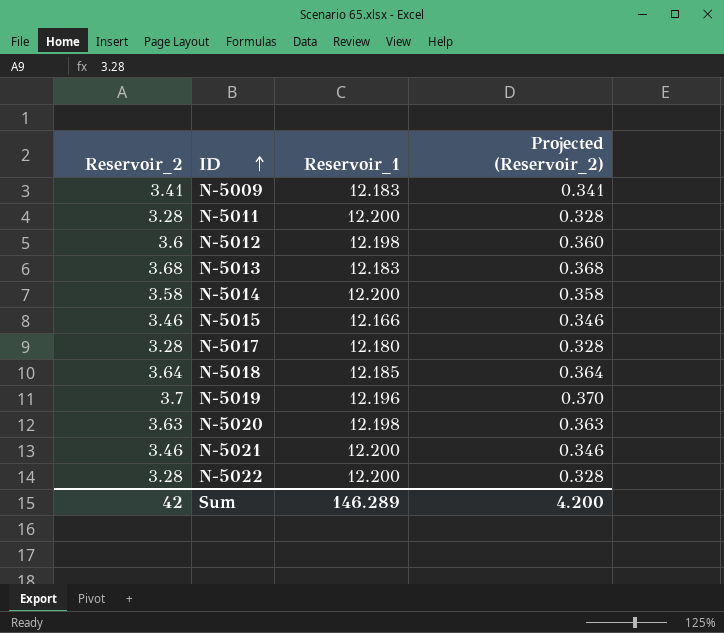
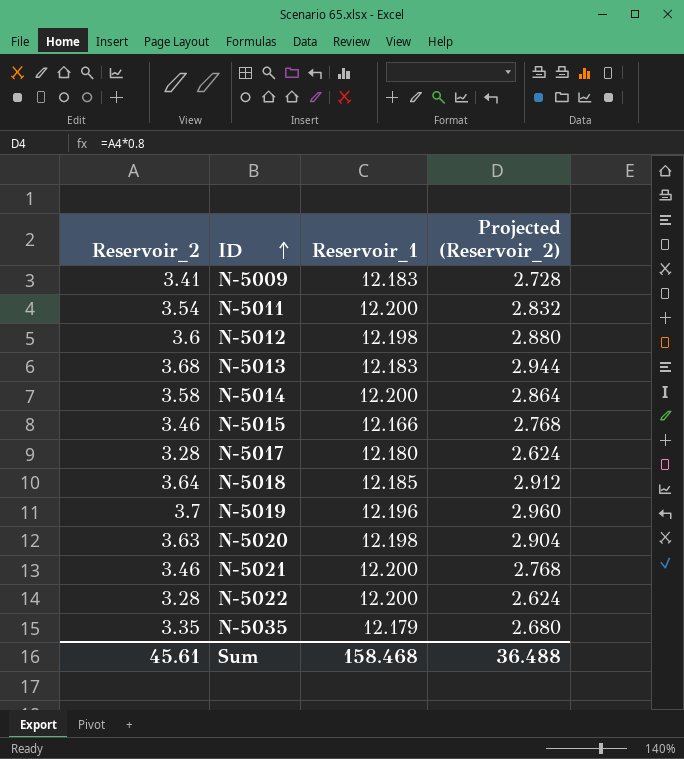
column Projected (Reservoir_2) | formula: [Reservoir_2] * 0.1 -> [Reservoir_2] * 0.8
N-5011 | Reservoir_2: 3.28 -> 3.54
row N-5035: none -> 3.35 | 12.179 | 2.680
Sum | Reservoir_2: 42 -> 45.61
Sum | Reservoir_1: 146.289 -> 158.468
Sum | Projected (Reservoir_2): 4.200 -> 36.488

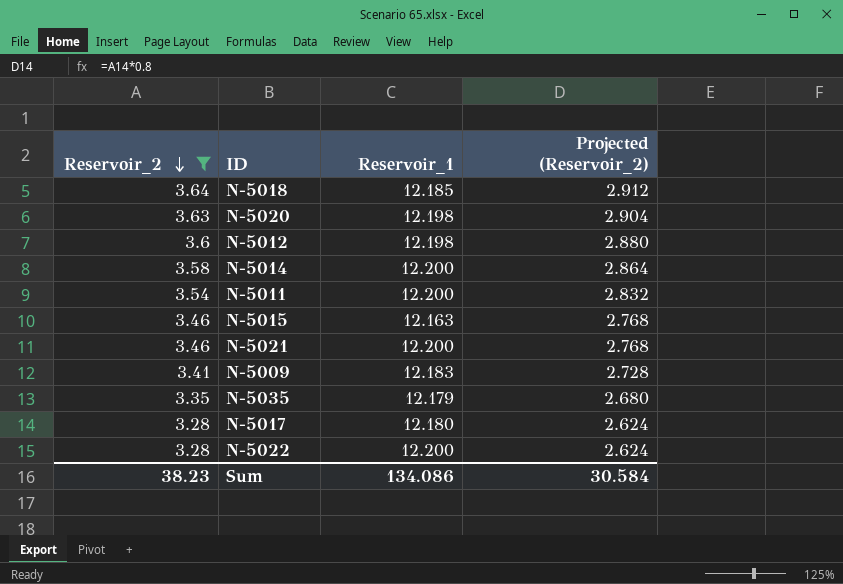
filter: none -> Reservoir_2 <= 3.64
row order: ID ascending -> Reservoir_2 descending
N-5015 | Reservoir_1: 12.166 -> 12.163
Sum | Reservoir_2: 45.61 -> 38.23
Sum | Reservoir_1: 158.468 -> 134.086
Sum | Projected (Reservoir_2): 36.488 -> 30.584

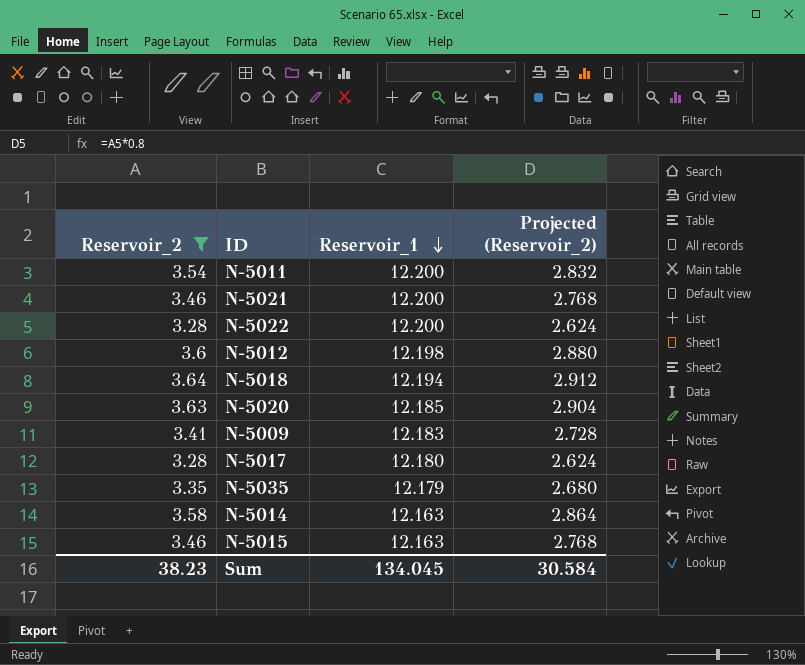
row order: Reservoir_2 descending -> Reservoir_1 descending
N-5018 | Reservoir_1: 12.185 -> 12.194
N-5020 | Reservoir_1: 12.198 -> 12.185
N-5014 | Reservoir_1: 12.200 -> 12.163
Sum | Reservoir_1: 134.086 -> 134.045

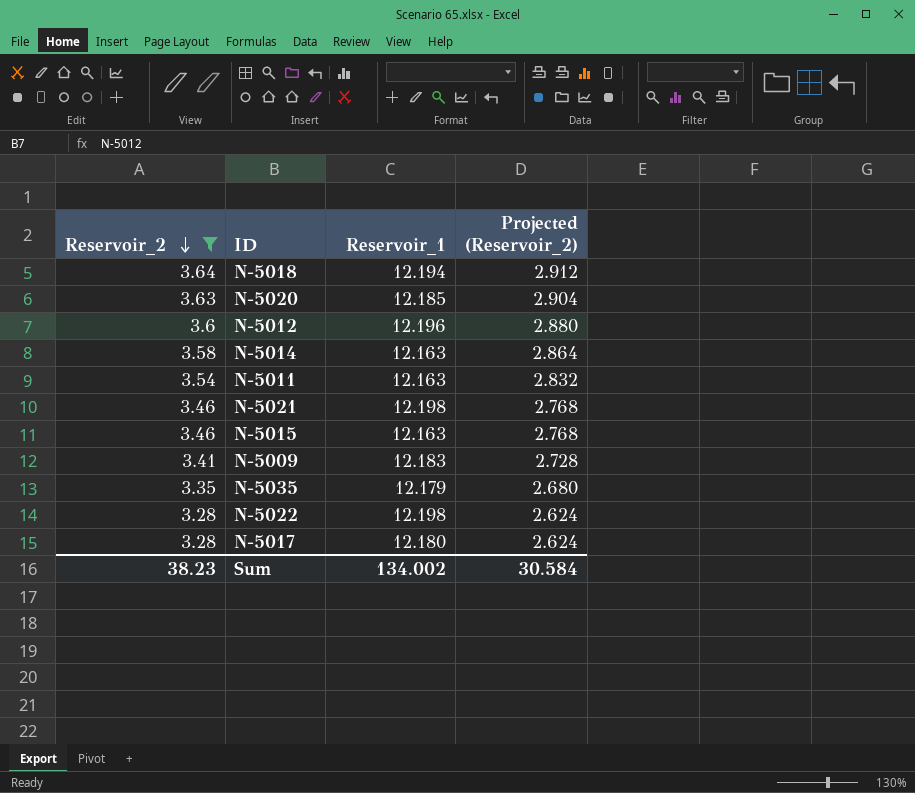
row order: Reservoir_1 descending -> Reservoir_2 descending
N-5012 | Reservoir_1: 12.198 -> 12.196
N-5011 | Reservoir_1: 12.200 -> 12.163
N-5021 | Reservoir_1: 12.200 -> 12.198
N-5022 | Reservoir_1: 12.200 -> 12.198
Sum | Reservoir_1: 134.045 -> 134.002

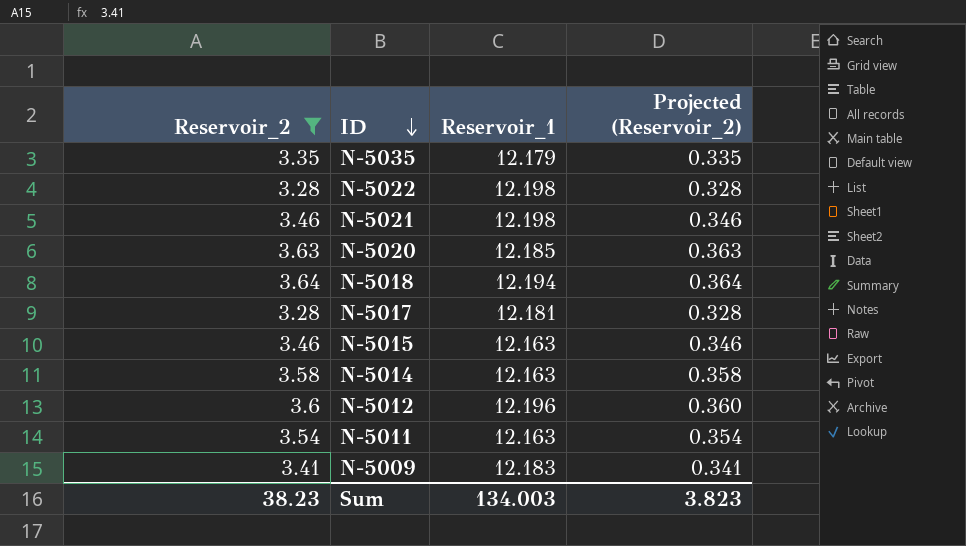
row order: Reservoir_2 descending -> ID descending
column Projected (Reservoir_2) | formula: [Reservoir_2] * 0.8 -> [Reservoir_2] * 0.1
N-5017 | Reservoir_1: 12.180 -> 12.181
Sum | Reservoir_1: 134.002 -> 134.003
Sum | Projected (Reservoir_2): 30.584 -> 3.823

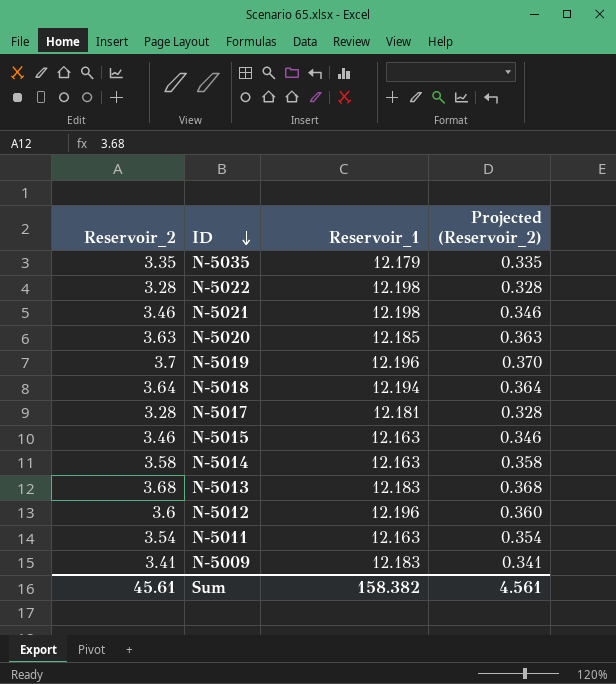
filter: Reservoir_2 <= 3.64 -> none
Sum | Reservoir_2: 38.23 -> 45.61
Sum | Reservoir_1: 134.003 -> 158.382
Sum | Projected (Reservoir_2): 3.823 -> 4.561

